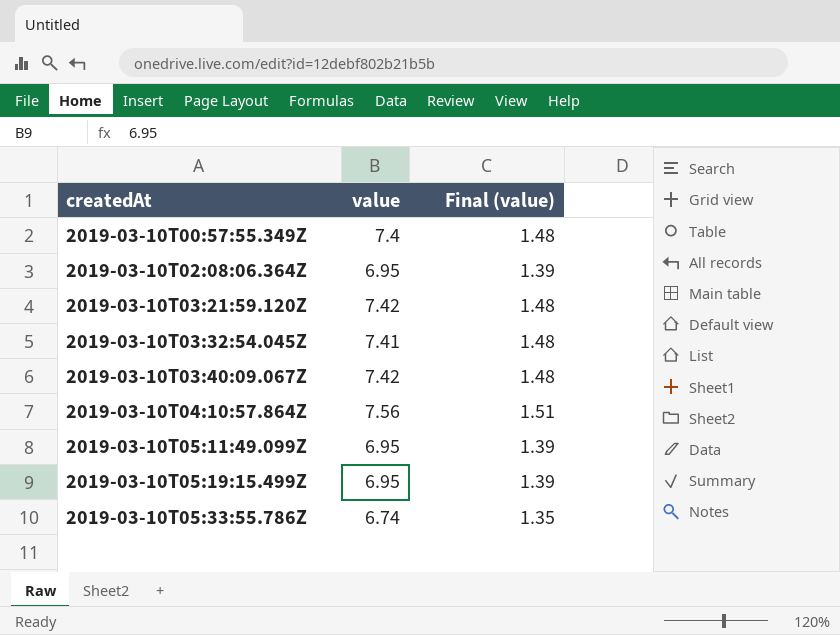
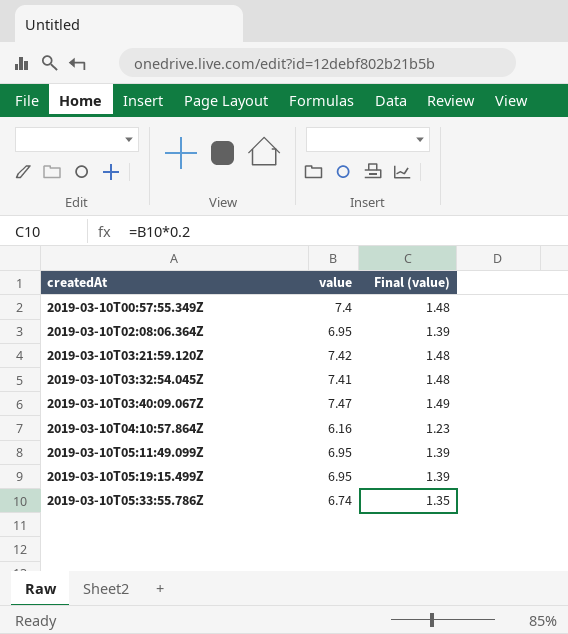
2019-03-10T03:40:09.067Z | value: 7.42 -> 7.47
2019-03-10T03:40:09.067Z | Final (value): 1.48 -> 1.49
2019-03-10T04:10:57.864Z | value: 7.56 -> 6.16
2019-03-10T04:10:57.864Z | Final (value): 1.51 -> 1.23

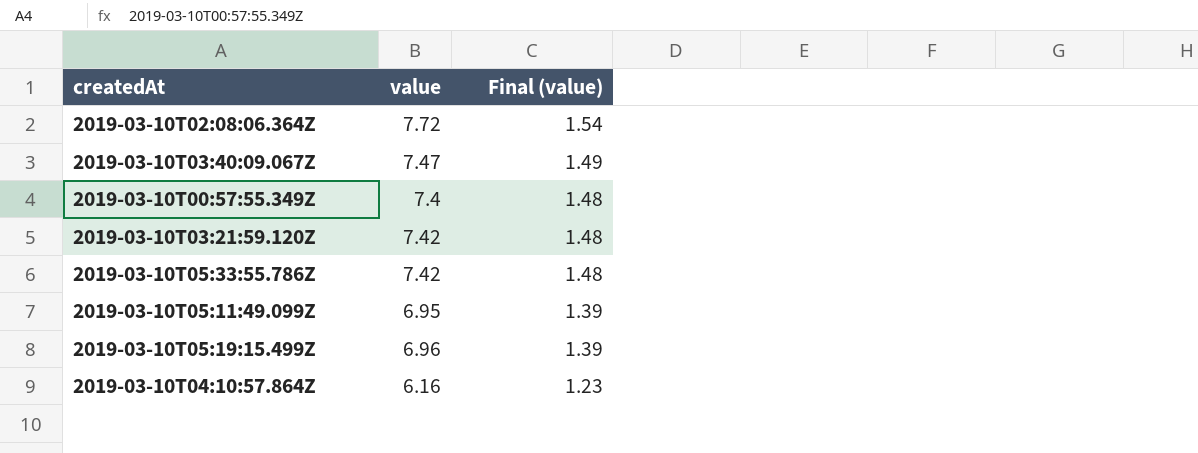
row order: createdAt ascending -> Final (value) descending
row 2019-03-10T03:32:54.045Z: 7.41 | 1.48 -> none
2019-03-10T02:08:06.364Z | value: 6.95 -> 7.72
2019-03-10T02:08:06.364Z | Final (value): 1.39 -> 1.54
2019-03-10T05:33:55.786Z | value: 6.74 -> 7.42
2019-03-10T05:33:55.786Z | Final (value): 1.35 -> 1.48
2019-03-10T05:19:15.499Z | value: 6.95 -> 6.96

